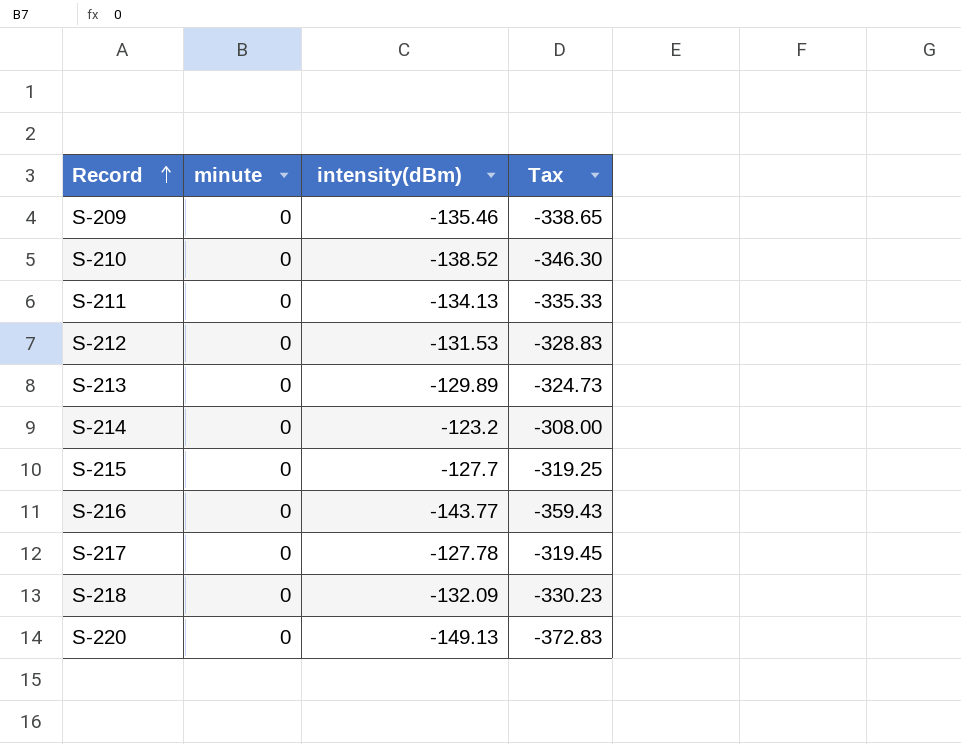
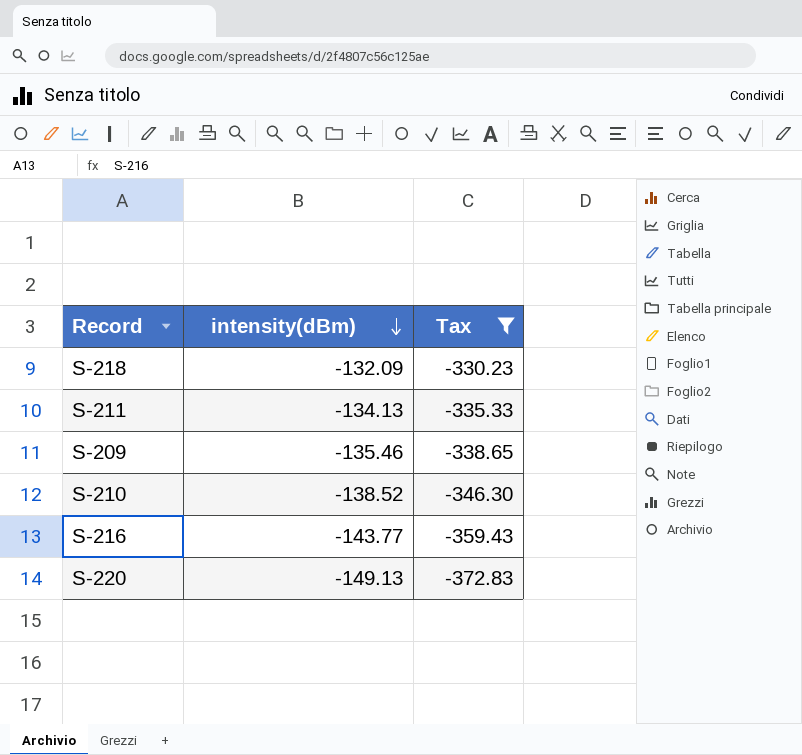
filter: none -> Tax <= -330.23
row order: Record ascending -> intensity(dBm) descending
column minute | position: 2 -> none

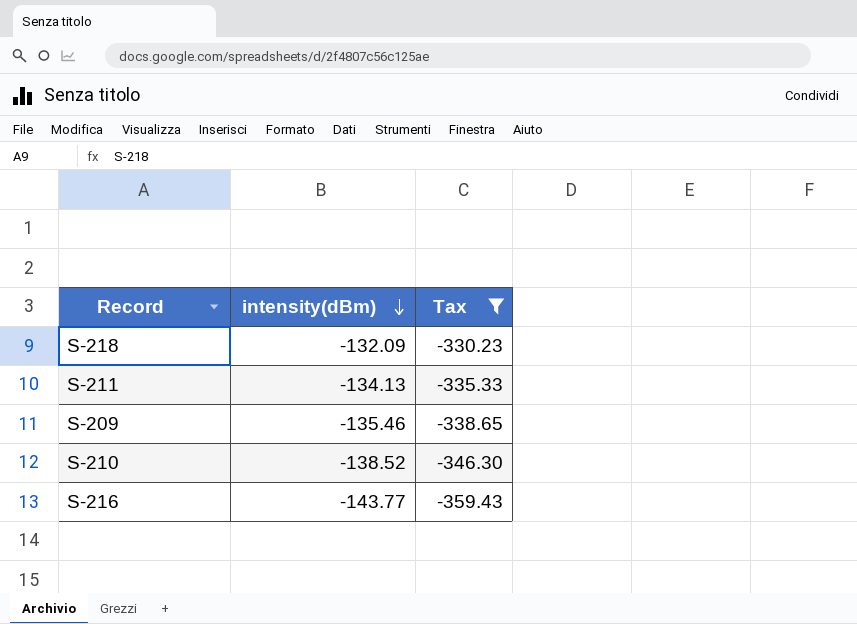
row S-220: -149.13 | -372.83 -> none

